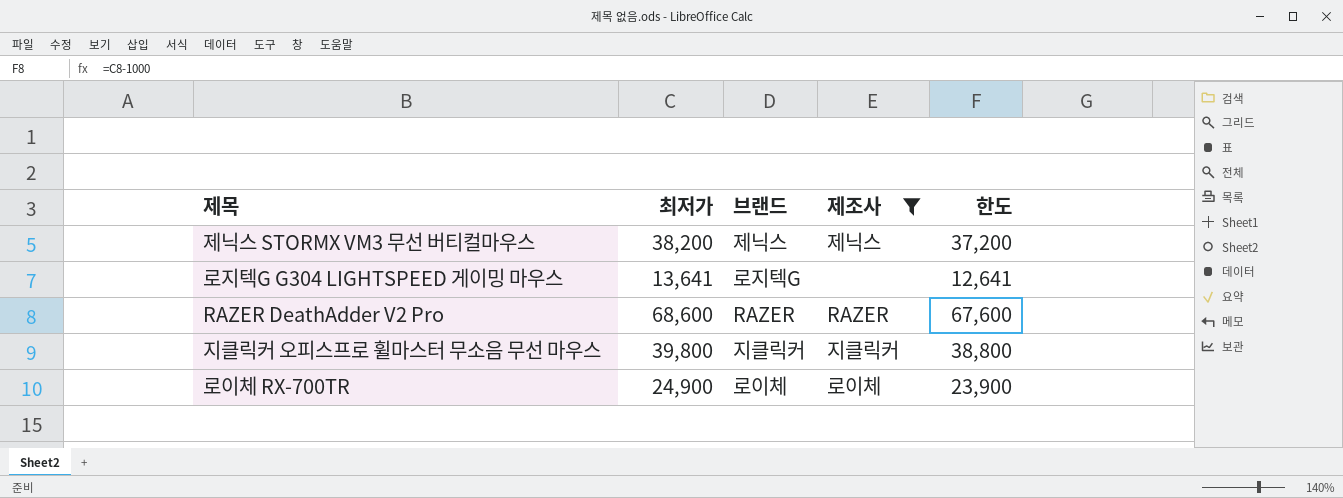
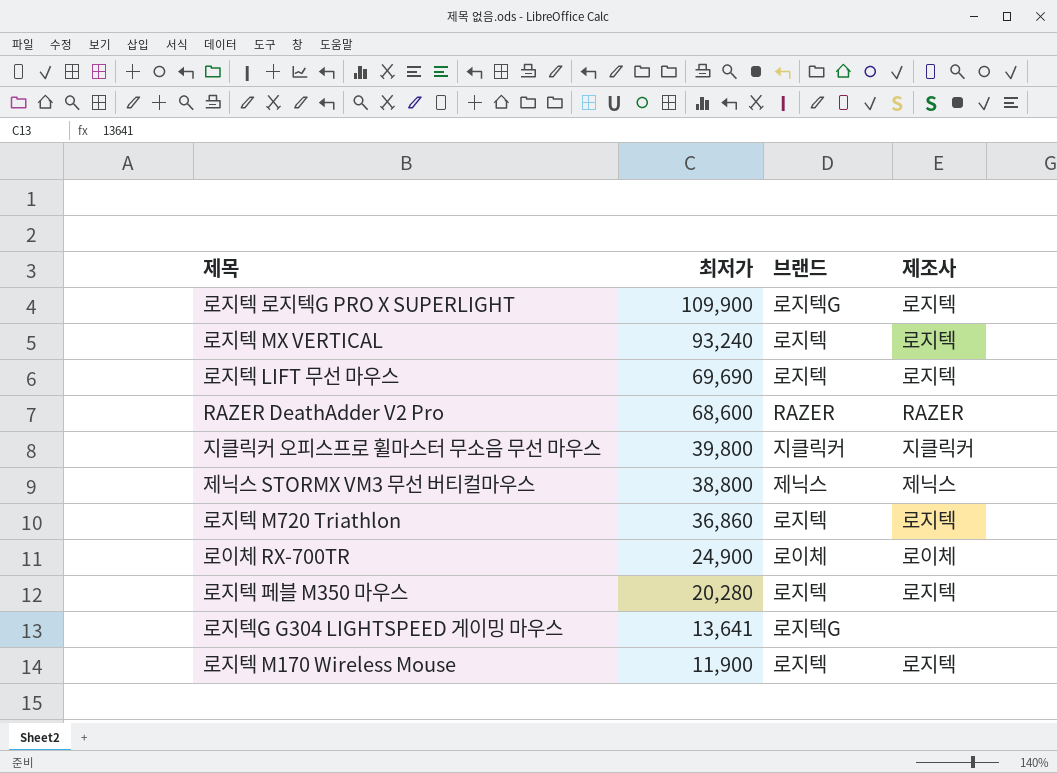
filter: 제조사 != 로지텍 -> none
row order: none -> 최저가 descending
column 한도 | formula: [최저가] - 1000 -> none
제닉스 STORMX VM3 무선 버티컬마우스 | 최저가: 38,200 -> 38,800

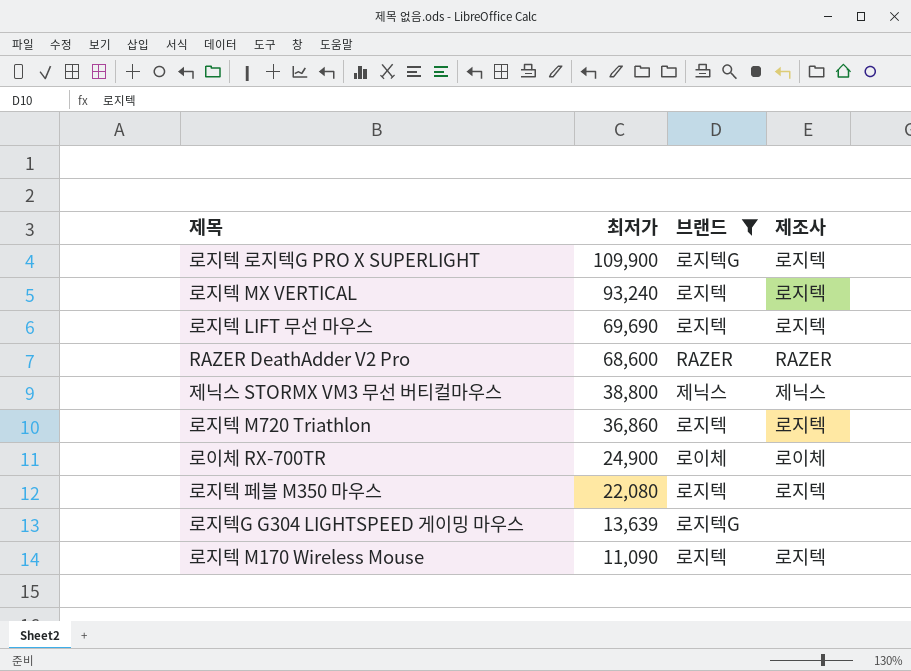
filter: none -> 브랜드 != 지클릭커
로지텍 페블 M350 마우스 | 최저가: 20,280 -> 22,080
로지텍G G304 LIGHTSPEED 게이밍 마우스 | 최저가: 13,641 -> 13,639
로지텍 M170 Wireless Mouse | 최저가: 11,900 -> 11,090

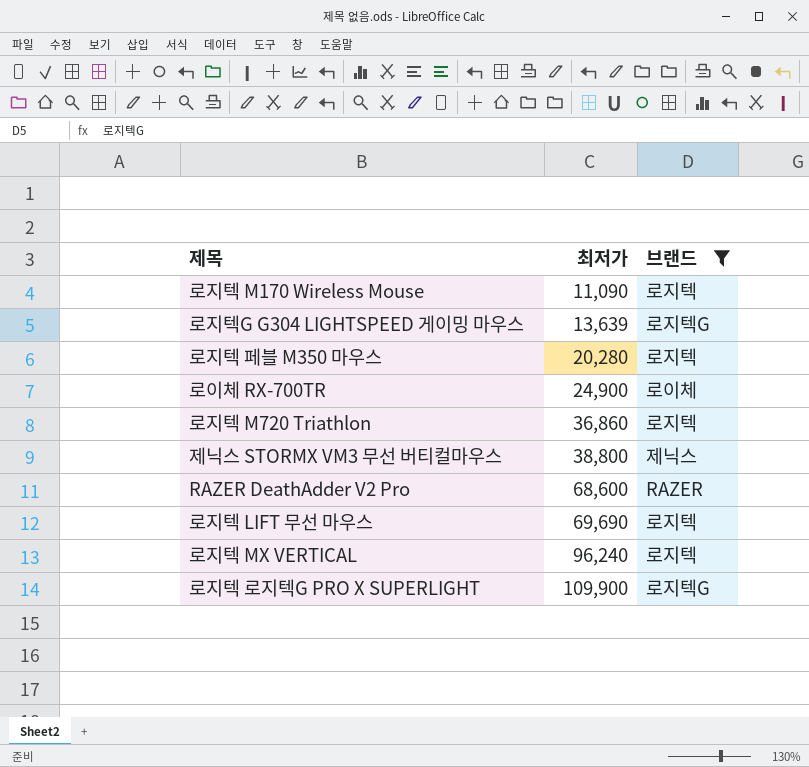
row order: 최저가 descending -> 최저가 ascending
column 제조사 | position: 4 -> none
로지텍 페블 M350 마우스 | 최저가: 22,080 -> 20,280
로지텍 MX VERTICAL | 최저가: 93,240 -> 96,240

